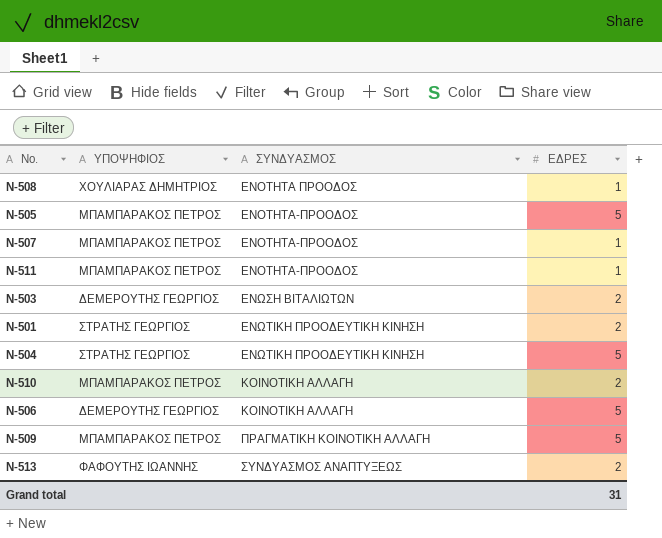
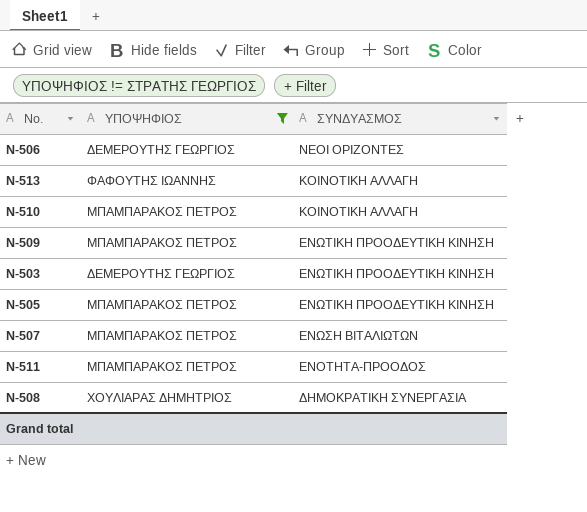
filter: none -> ΥΠΟΨΗΦΙΟΣ != ΣΤΡΑΤΗΣ ΓΕΩΡΓΙΟΣ
row order: ΣΥΝΔΥΑΣΜΟΣ ascending -> ΣΥΝΔΥΑΣΜΟΣ descending
column ΕΔΡΕΣ | position: 4 -> none
N-506 | ΣΥΝΔΥΑΣΜΟΣ: ΚΟΙΝΟΤΙΚΗ ΑΛΛΑΓΗ -> ΝΕΟΙ ΟΡΙΖΟΝΤΕΣ
N-513 | ΣΥΝΔΥΑΣΜΟΣ: ΣΥΝΔΥΑΣΜΟΣ ΑΝΑΠΤΥΞΕΩΣ -> ΚΟΙΝΟΤΙΚΗ ΑΛΛΑΓΗ
N-509 | ΣΥΝΔΥΑΣΜΟΣ: ΠΡΑΓΜΑΤΙΚΗ ΚΟΙΝΟΤΙΚΗ ΑΛΛΑΓΗ -> ΕΝΩΤΙΚΗ ΠΡΟΟΔΕΥΤΙΚΗ ΚΙΝΗΣΗ
N-503 | ΣΥΝΔΥΑΣΜΟΣ: ΕΝΩΣΗ ΒΙΤΑΛΙΩΤΩΝ -> ΕΝΩΤΙΚΗ ΠΡΟΟΔΕΥΤΙΚΗ ΚΙΝΗΣΗ
N-505 | ΣΥΝΔΥΑΣΜΟΣ: ΕΝΟΤΗΤΑ-ΠΡΟΟΔΟΣ -> ΕΝΩΤΙΚΗ ΠΡΟΟΔΕΥΤΙΚΗ ΚΙΝΗΣΗ
N-507 | ΣΥΝΔΥΑΣΜΟΣ: ΕΝΟΤΗΤΑ-ΠΡΟΟΔΟΣ -> ΕΝΩΣΗ ΒΙΤΑΛΙΩΤΩΝ
N-508 | ΣΥΝΔΥΑΣΜΟΣ: ΕΝΟΤΗΤΑ ΠΡΟΟΔΟΣ -> ΔΗΜΟΚΡΑΤΙΚΗ ΣΥΝΕΡΓΑΣΙΑ

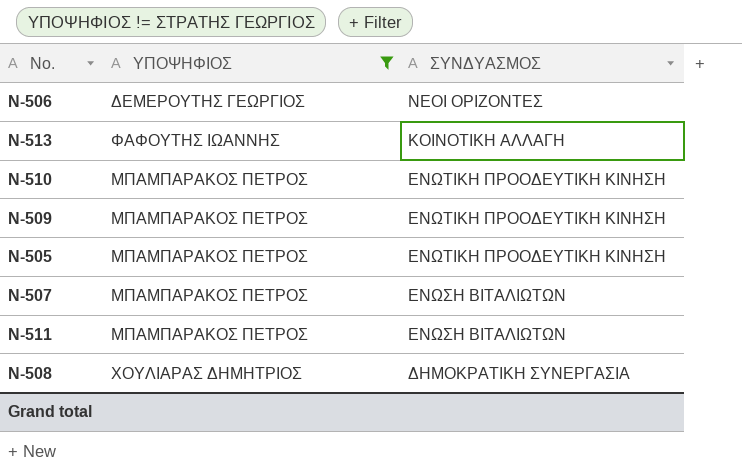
row N-503: ΔΕΜΕΡΟΥΤΗΣ ΓΕΩΡΓΙΟΣ | ΕΝΩΤΙΚΗ ΠΡΟΟΔΕΥΤΙΚΗ ΚΙΝΗΣΗ -> none
N-510 | ΣΥΝΔΥΑΣΜΟΣ: ΚΟΙΝΟΤΙΚΗ ΑΛΛΑΓΗ -> ΕΝΩΤΙΚΗ ΠΡΟΟΔΕΥΤΙΚΗ ΚΙΝΗΣΗ
N-511 | ΣΥΝΔΥΑΣΜΟΣ: ΕΝΟΤΗΤΑ-ΠΡΟΟΔΟΣ -> ΕΝΩΣΗ ΒΙΤΑΛΙΩΤΩΝ

